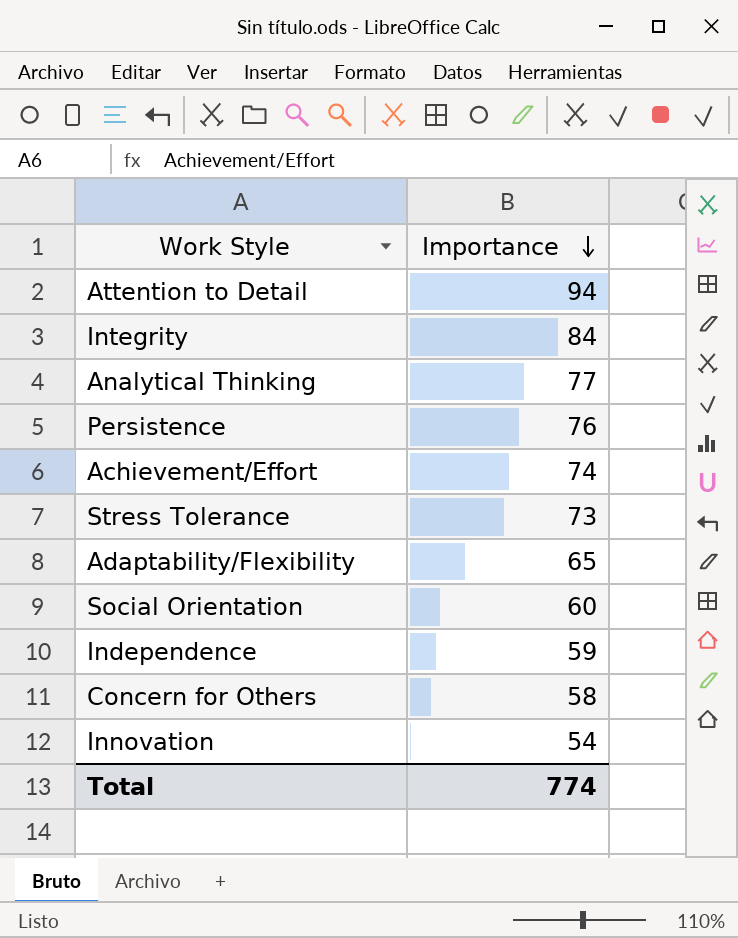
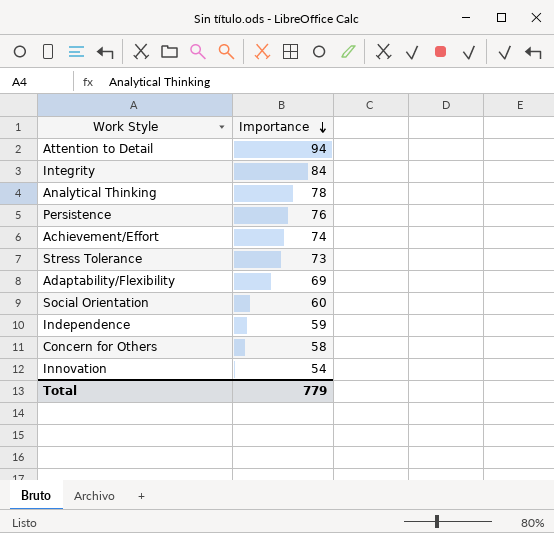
Analytical Thinking | Importance: 77 -> 78
Adaptability/Flexibility | Importance: 65 -> 69
Total | Importance: 774 -> 779

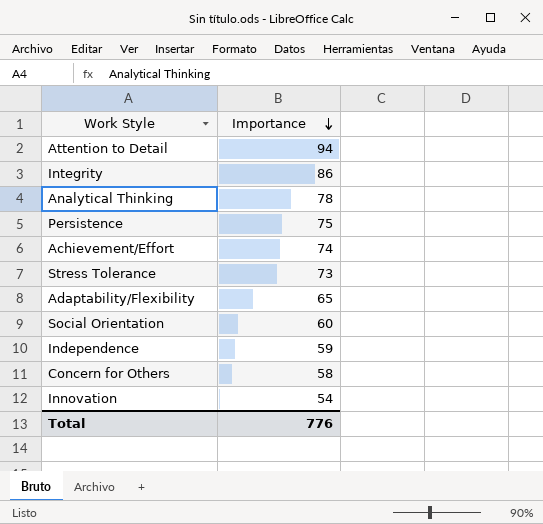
Integrity | Importance: 84 -> 86
Persistence | Importance: 76 -> 75
Adaptability/Flexibility | Importance: 69 -> 65
Total | Importance: 779 -> 776

